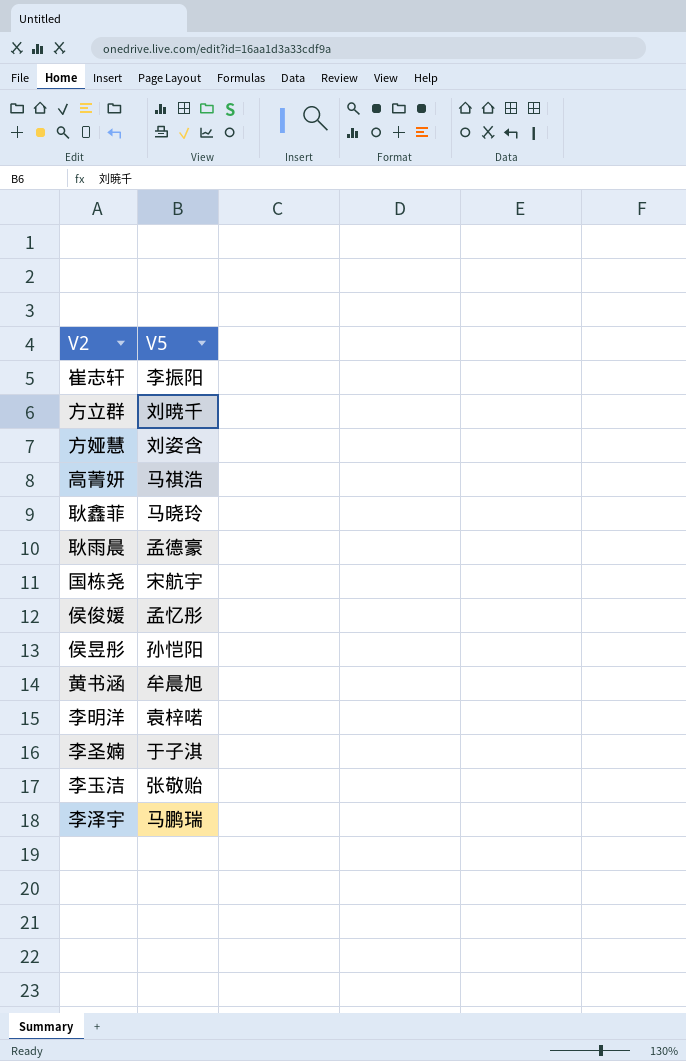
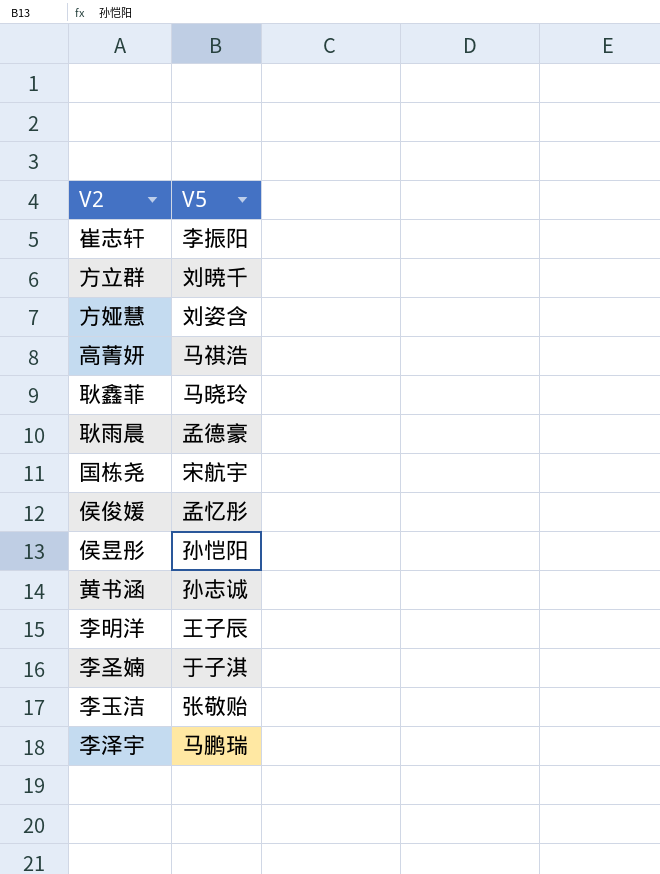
黄书涵 | V5: 牟晨旭 -> 孙志诚
李明洋 | V5: 袁梓喏 -> 王子辰

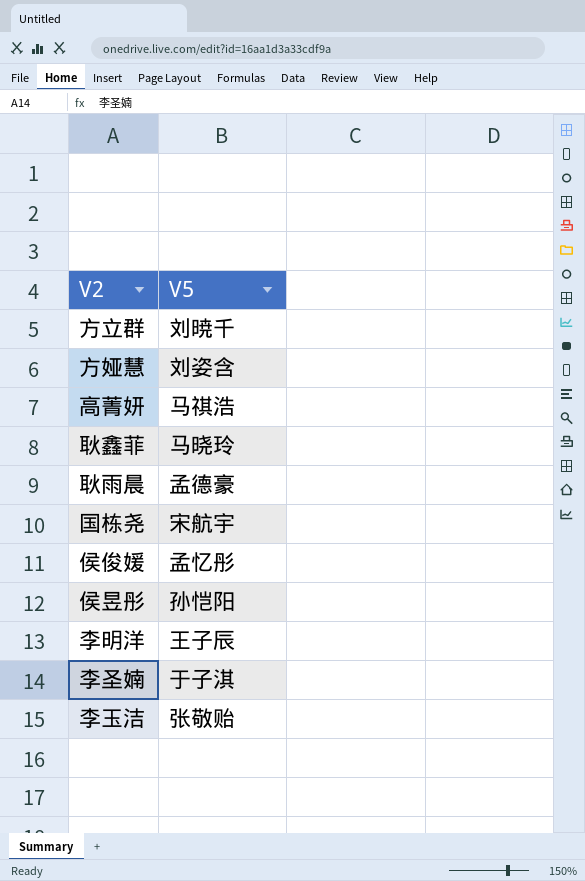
row 崔志轩: 李振阳 -> none
row 黄书涵: 孙志诚 -> none
row 李泽宇: 马鹏瑞 -> none

